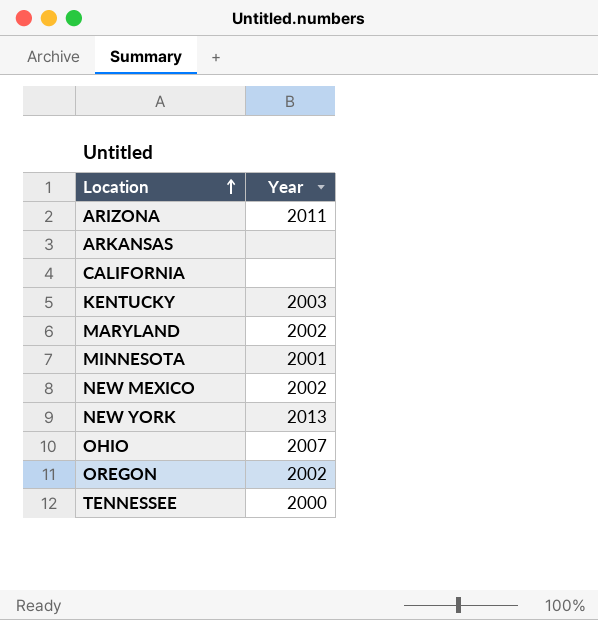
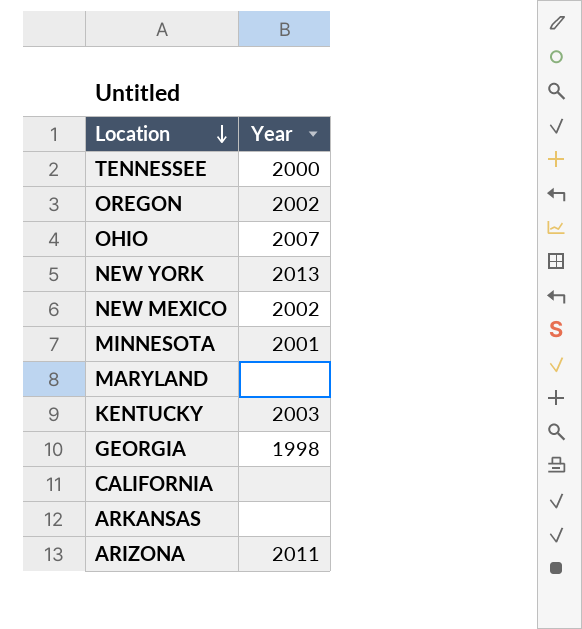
row order: Location ascending -> Location descending
MARYLAND | Year: 2002 -> none
row GEORGIA: none -> 1998

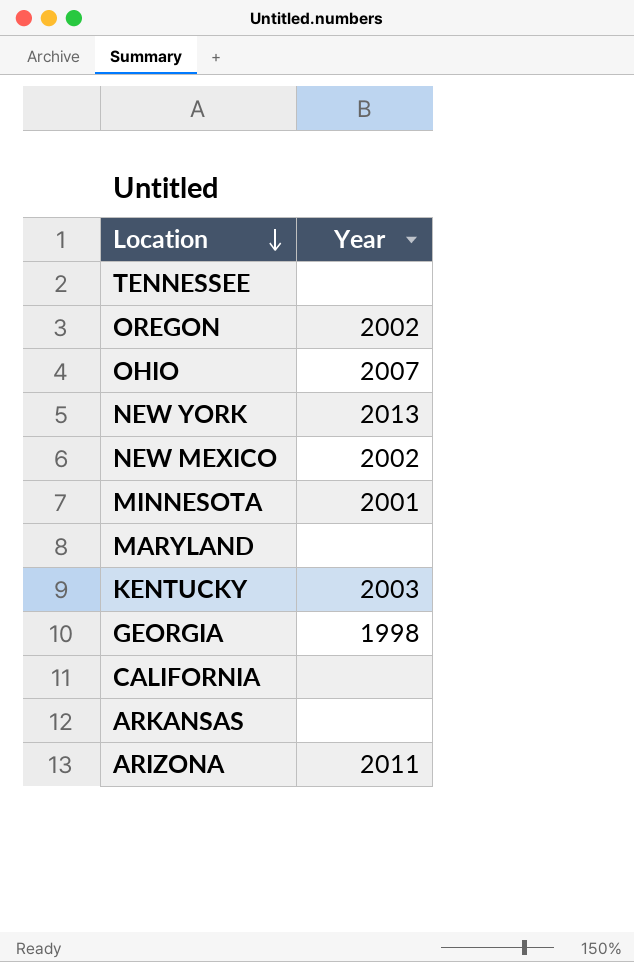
TENNESSEE | Year: 2000 -> none

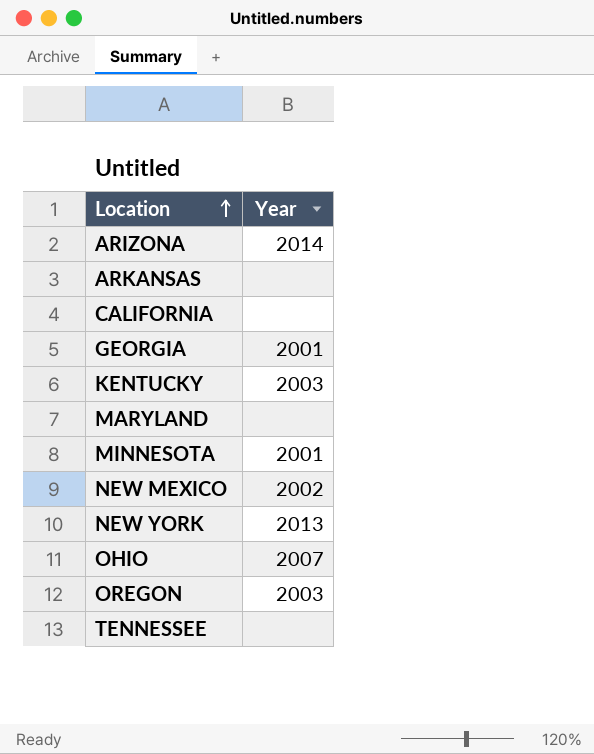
row order: Location descending -> Location ascending
ARIZONA | Year: 2011 -> 2014
GEORGIA | Year: 1998 -> 2001
OREGON | Year: 2002 -> 2003

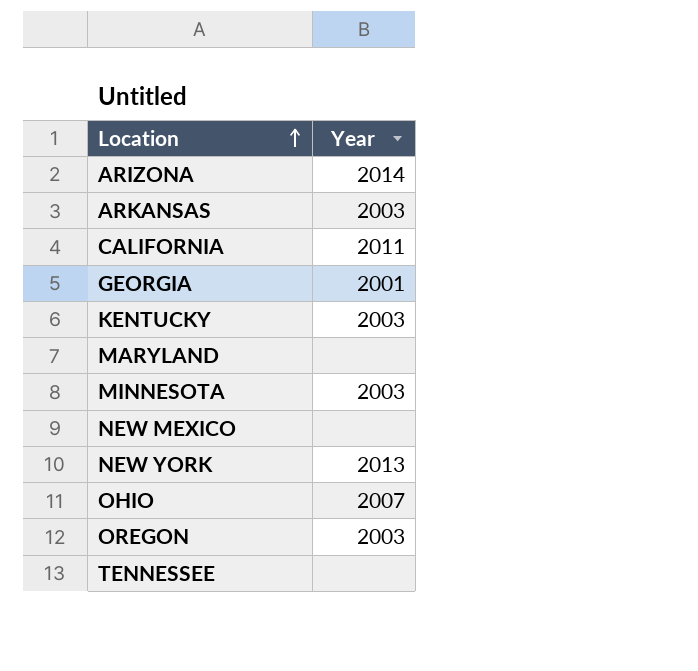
ARKANSAS | Year: none -> 2003
CALIFORNIA | Year: none -> 2011
MINNESOTA | Year: 2001 -> 2003
NEW MEXICO | Year: 2002 -> none

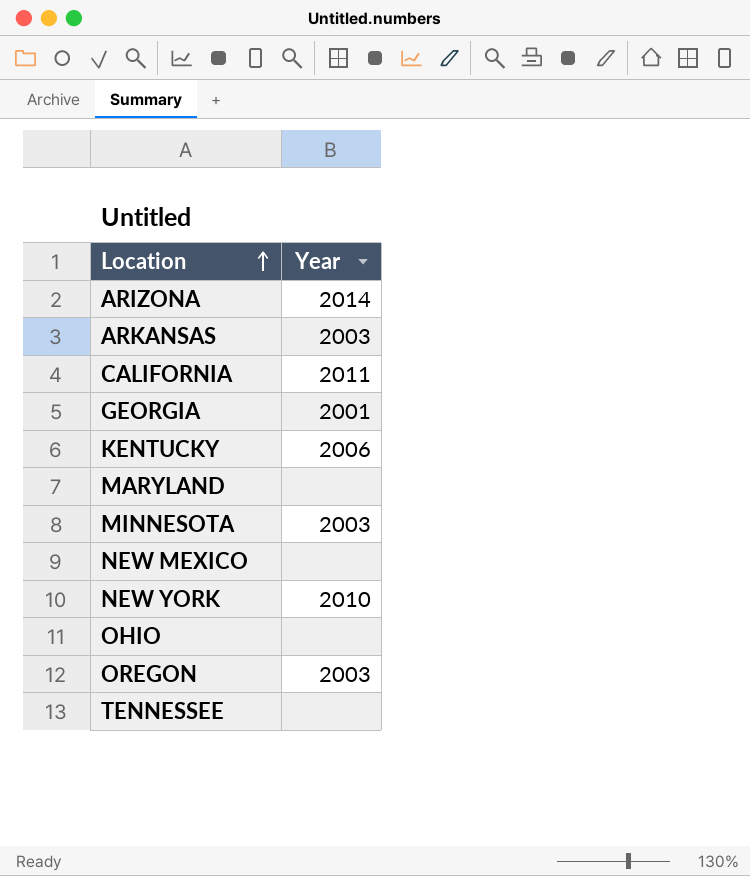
KENTUCKY | Year: 2003 -> 2006
NEW YORK | Year: 2013 -> 2010
OHIO | Year: 2007 -> none

